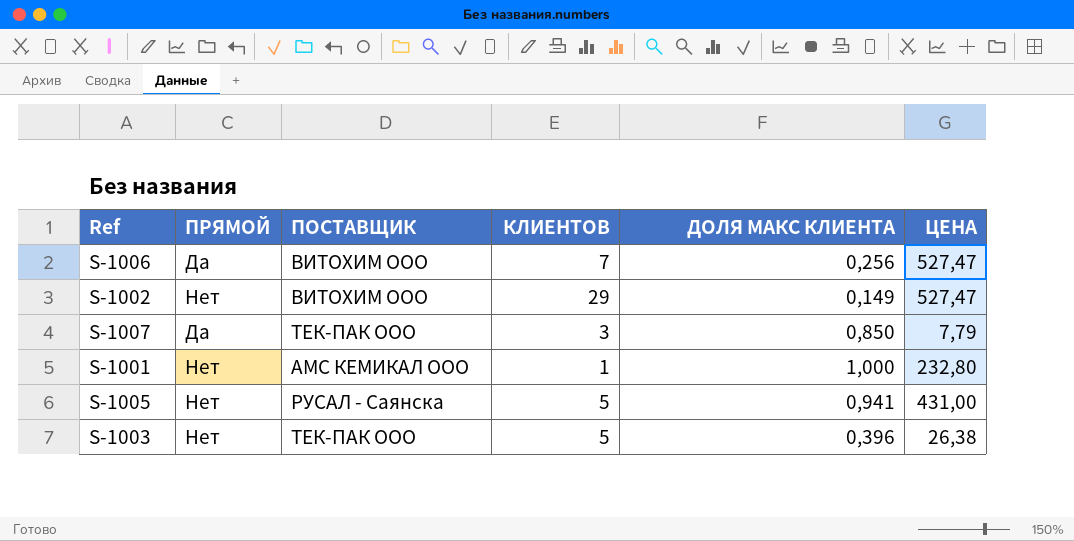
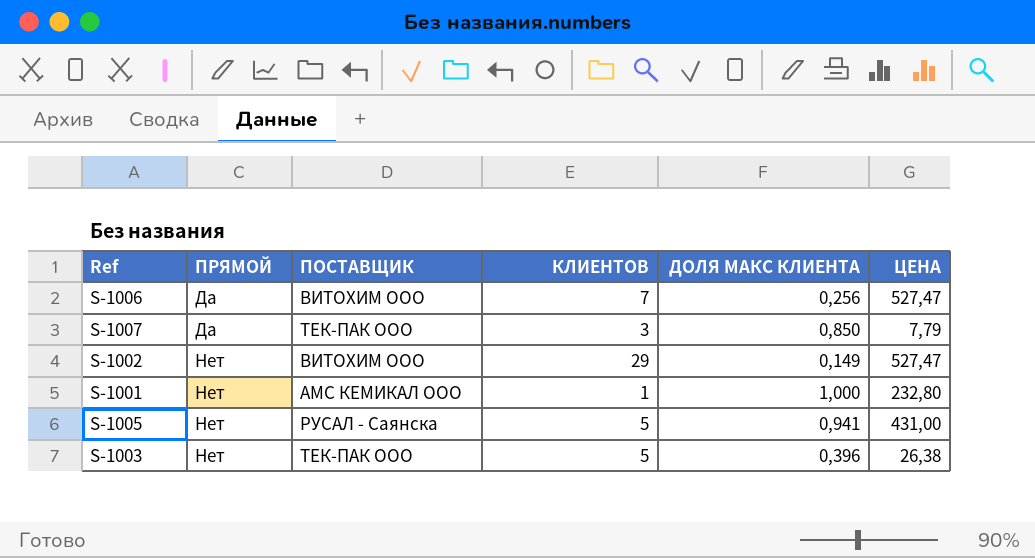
row order: none -> ПРЯМОЙ ascending

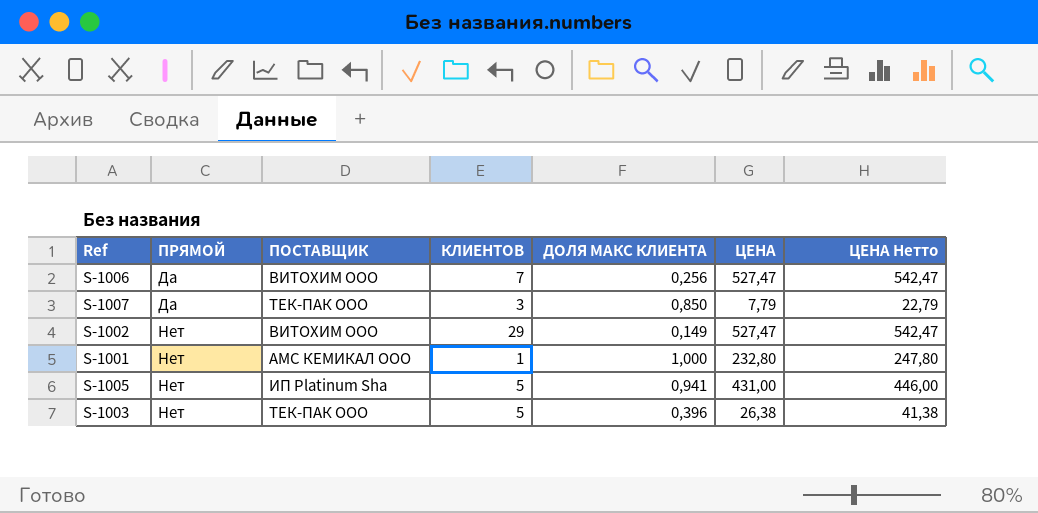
column ЦЕНА Нетто | formula: none -> [ЦЕНА] + 15
S-1005 | ПОСТАВЩИК: РУСАЛ - Саянска -> ИП Platinum Sha

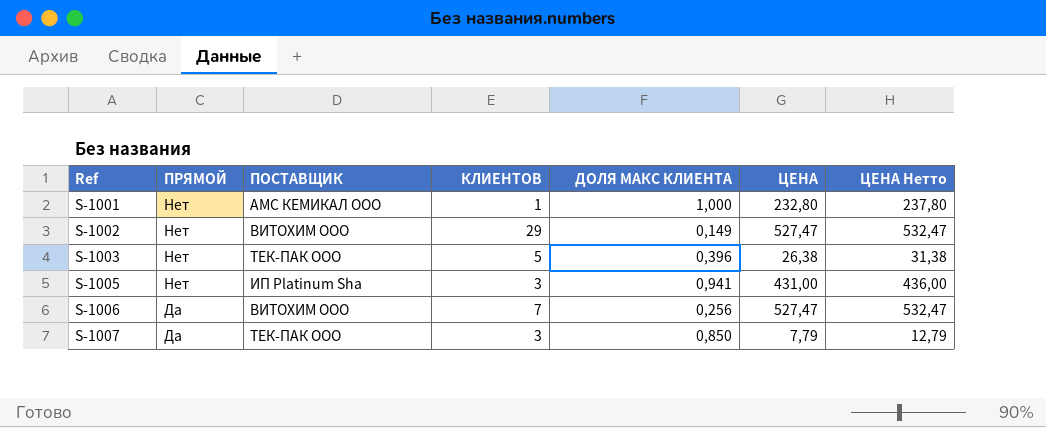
row order: ПРЯМОЙ ascending -> Ref ascending
column ЦЕНА Нетто | formula: [ЦЕНА] + 15 -> [ЦЕНА] + 5
S-1005 | КЛИЕНТОВ: 5 -> 3

